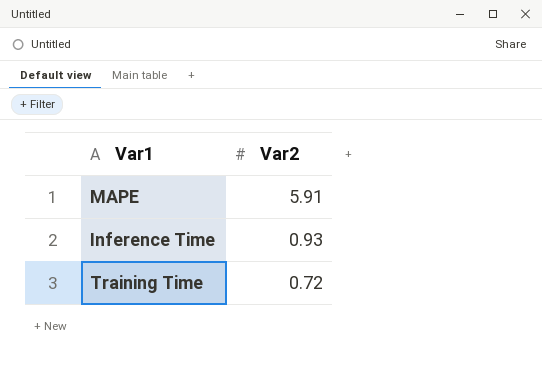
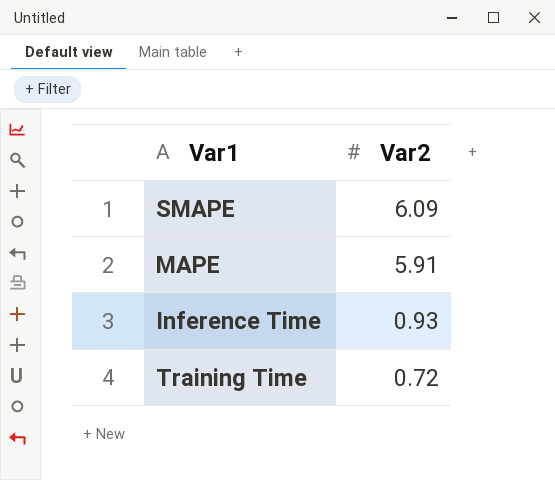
row SMAPE: none -> 6.09

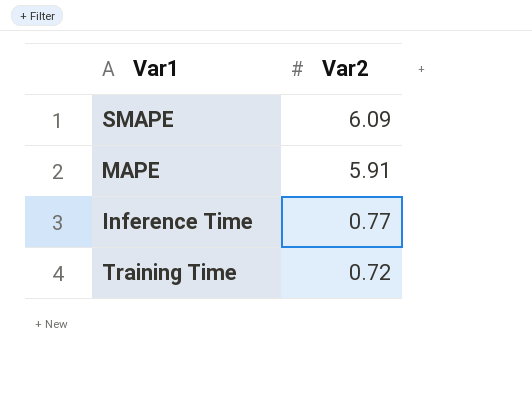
Inference Time | Var2: 0.93 -> 0.77

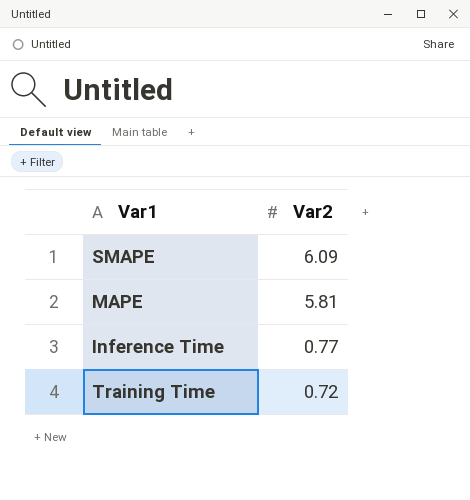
MAPE | Var2: 5.91 -> 5.81

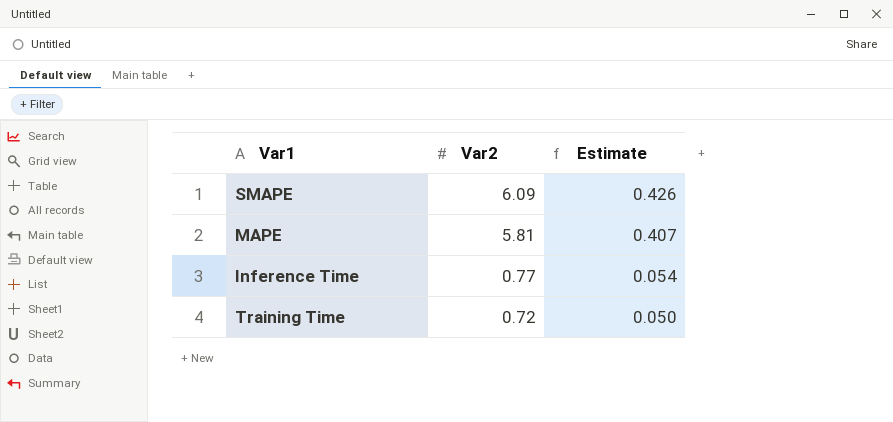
column Estimate | formula: none -> [Var2] * 0.07

